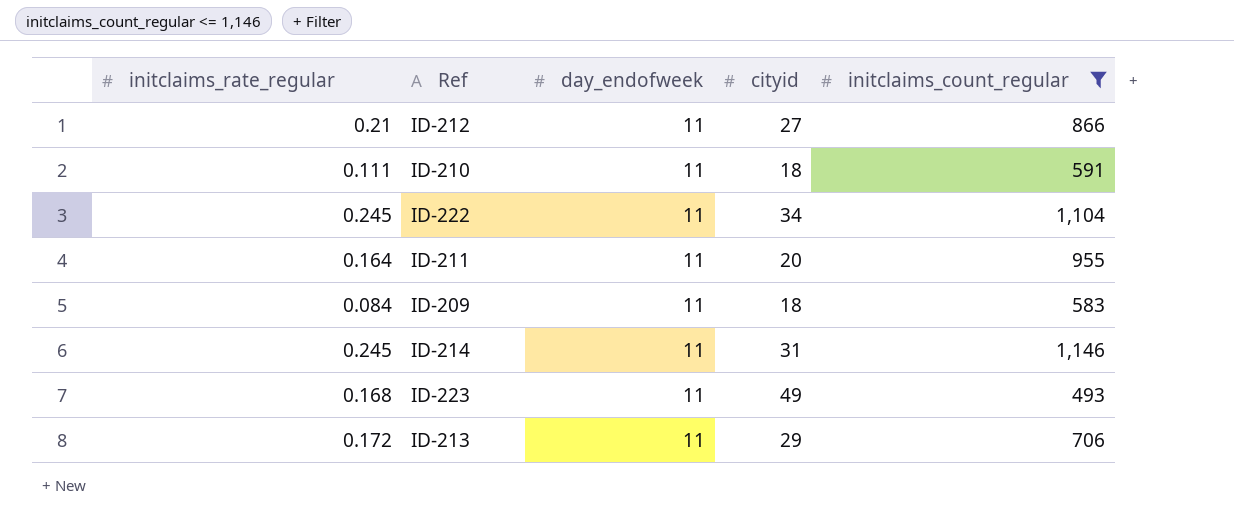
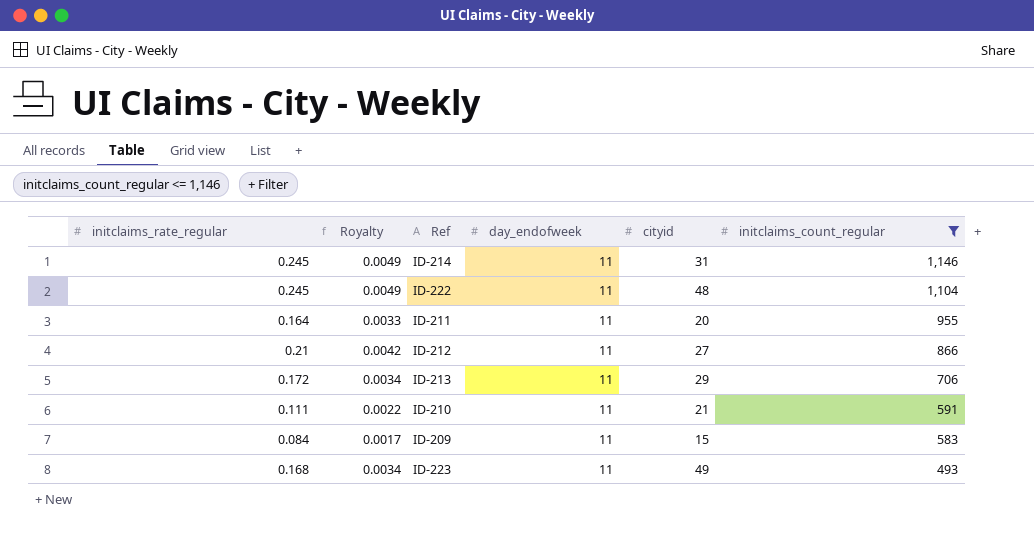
row order: none -> initclaims_count_regular descending
column Royalty | formula: none -> [initclaims_rate_regular] * 0.02
ID-222 | cityid: 34 -> 48
ID-210 | cityid: 18 -> 21
ID-209 | cityid: 18 -> 15

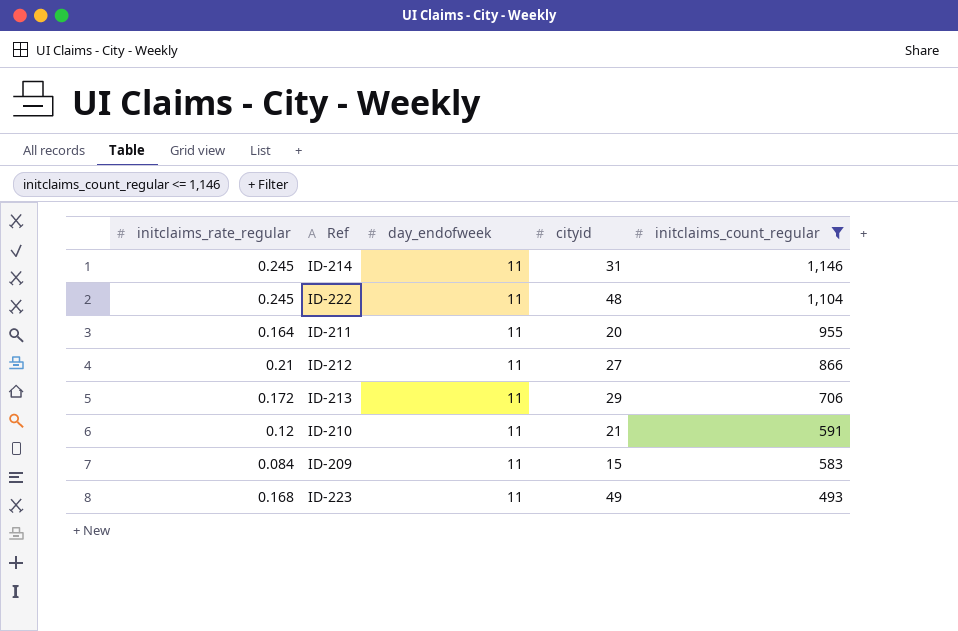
column Royalty | formula: [initclaims_rate_regular] * 0.02 -> none
ID-210 | initclaims_rate_regular: 0.111 -> 0.12

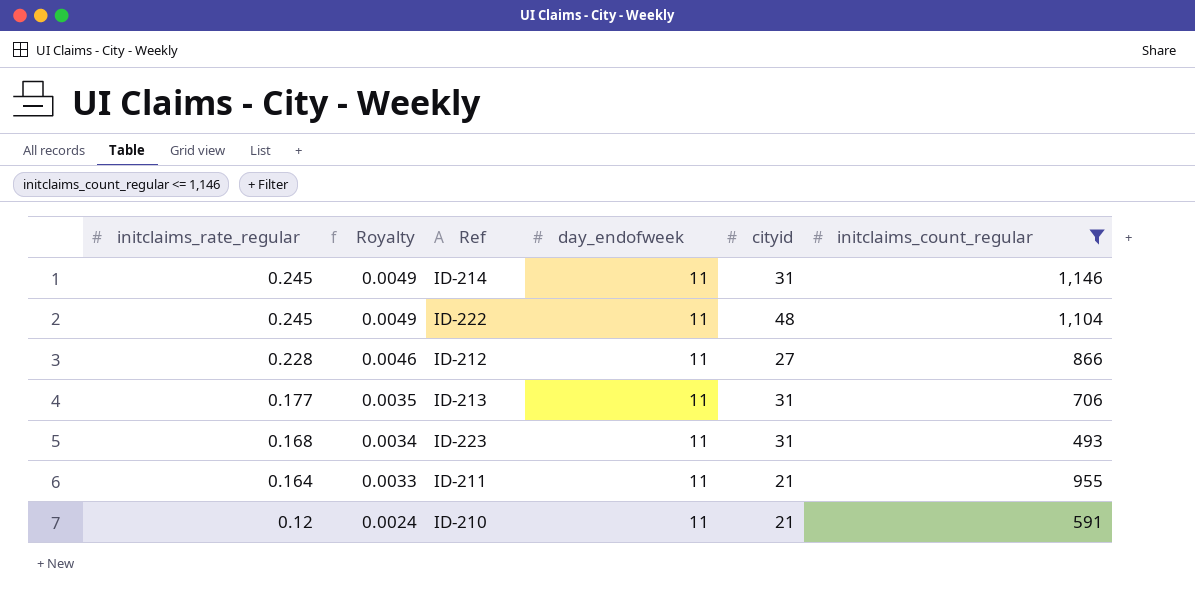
row order: initclaims_count_regular descending -> initclaims_rate_regular descending
column Royalty | formula: none -> [initclaims_rate_regular] * 0.02
row ID-209: 0.084 | 11 | 15 | 583 -> none
ID-212 | initclaims_rate_regular: 0.21 -> 0.228
ID-213 | initclaims_rate_regular: 0.172 -> 0.177
ID-213 | cityid: 29 -> 31
ID-223 | cityid: 49 -> 31
ID-211 | cityid: 20 -> 21

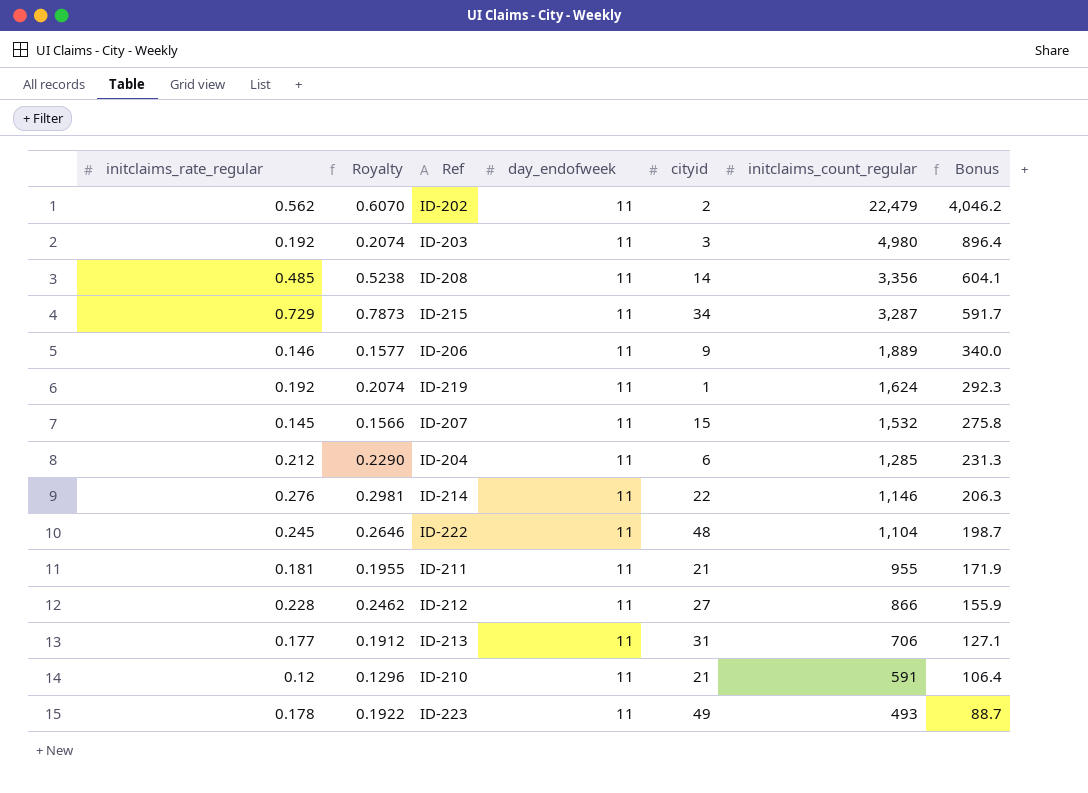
filter: initclaims_count_regular <= 1,146 -> none
row order: initclaims_rate_regular descending -> initclaims_count_regular descending
column Royalty | formula: [initclaims_rate_regular] * 0.02 -> [initclaims_rate_regular] * 1.08
column Bonus | formula: none -> [initclaims_count_regular] * 0.18
ID-214 | initclaims_rate_regular: 0.245 -> 0.276
ID-214 | cityid: 31 -> 22
ID-211 | initclaims_rate_regular: 0.164 -> 0.181
ID-223 | initclaims_rate_regular: 0.168 -> 0.178
ID-223 | cityid: 31 -> 49

